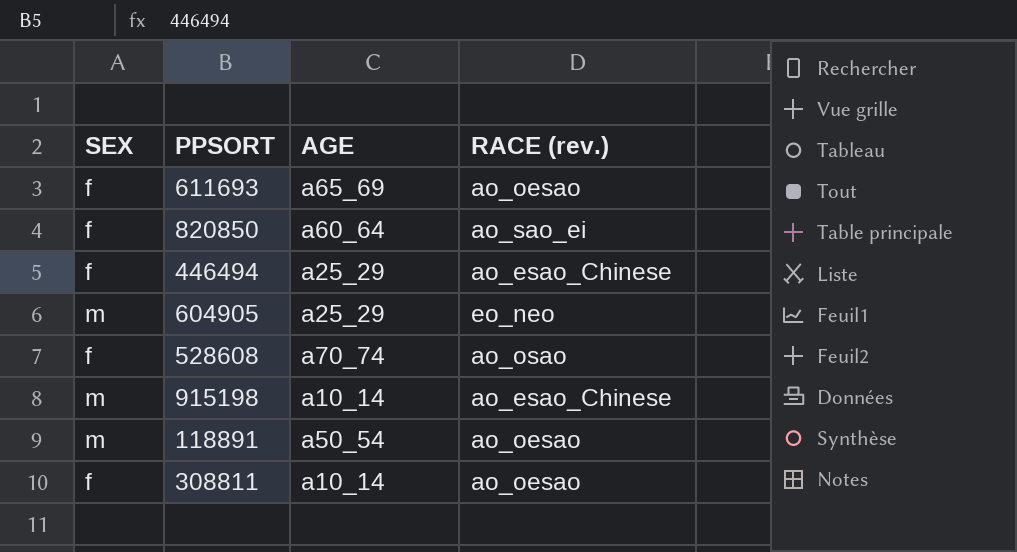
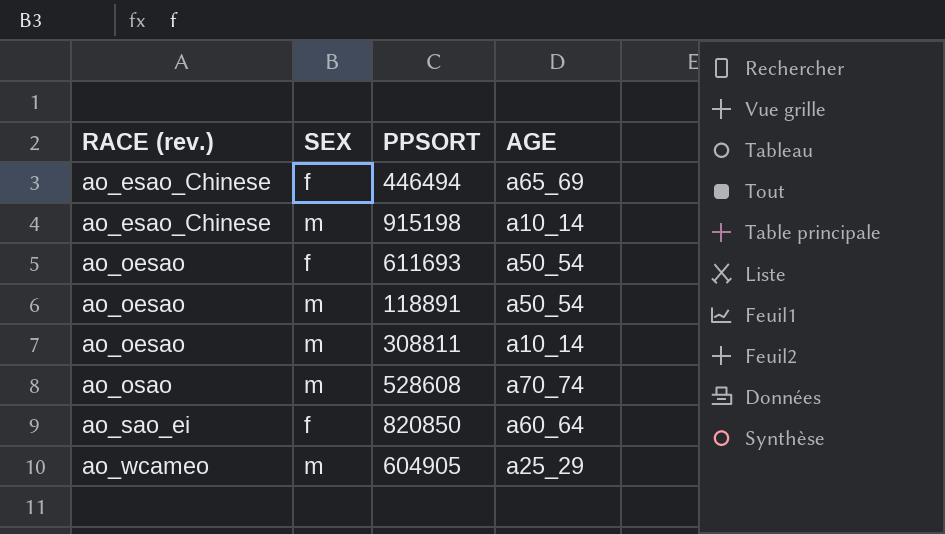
row order: none -> RACE (rev.) ascending
column RACE (rev.) | position: 4 -> 1
446494 | AGE: a25_29 -> a65_69
611693 | AGE: a65_69 -> a50_54
308811 | SEX: f -> m
528608 | SEX: f -> m
604905 | RACE (rev.): eo_neo -> ao_wcameo

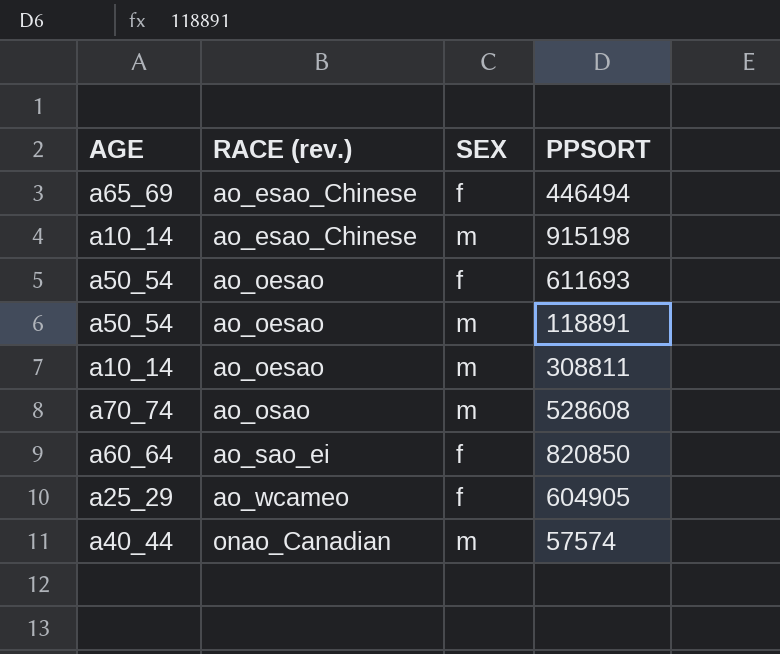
column AGE | position: 4 -> 1
604905 | SEX: m -> f
row 57574: none -> a40_44 | onao_Canadian | m

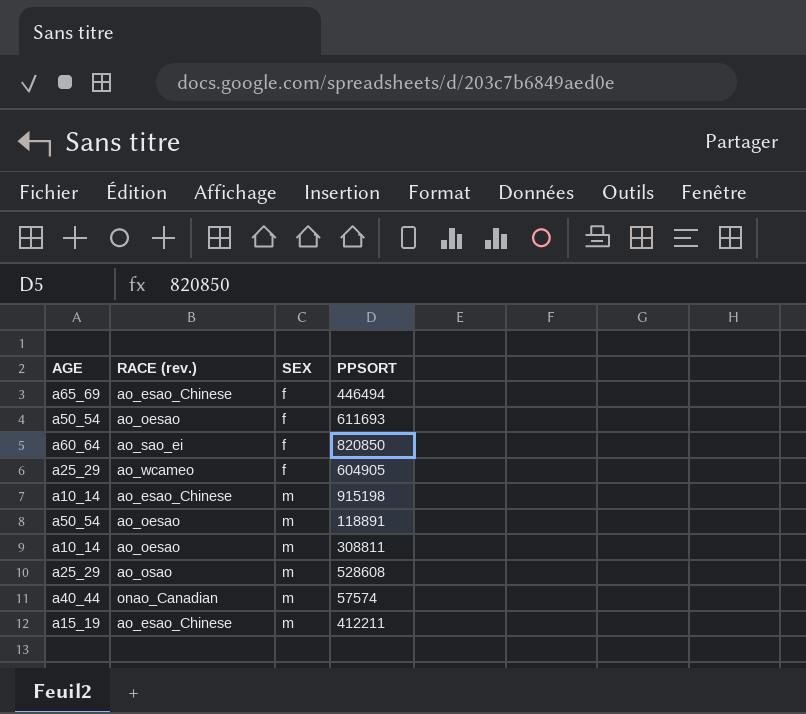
row order: RACE (rev.) ascending -> SEX ascending
528608 | AGE: a70_74 -> a25_29
row 412211: none -> a15_19 | ao_esao_Chinese | m

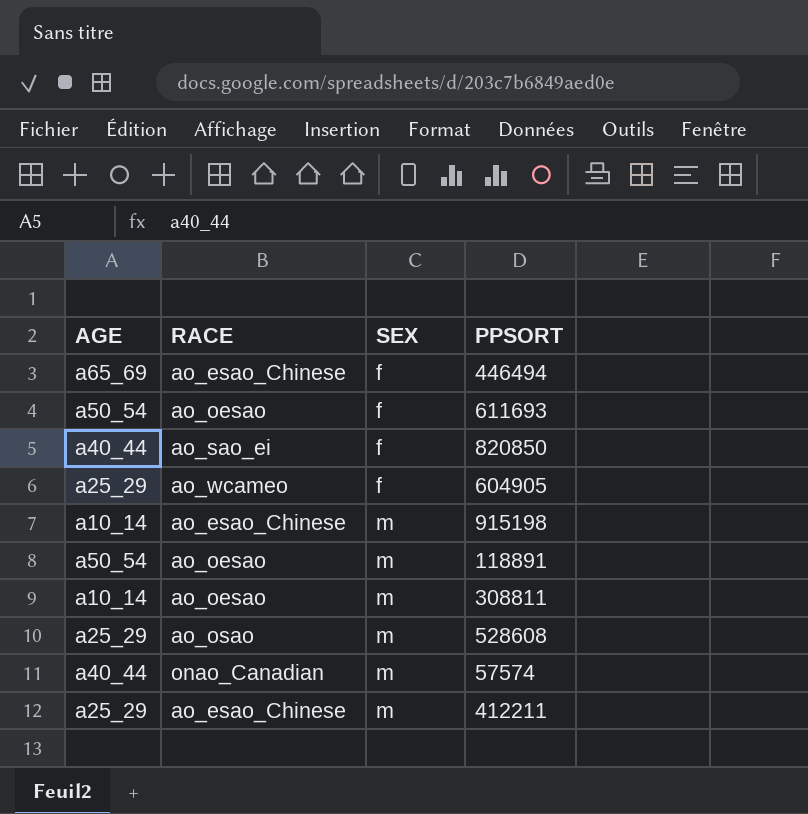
column name: RACE (rev.) -> RACE
820850 | AGE: a60_64 -> a40_44
412211 | AGE: a15_19 -> a25_29

